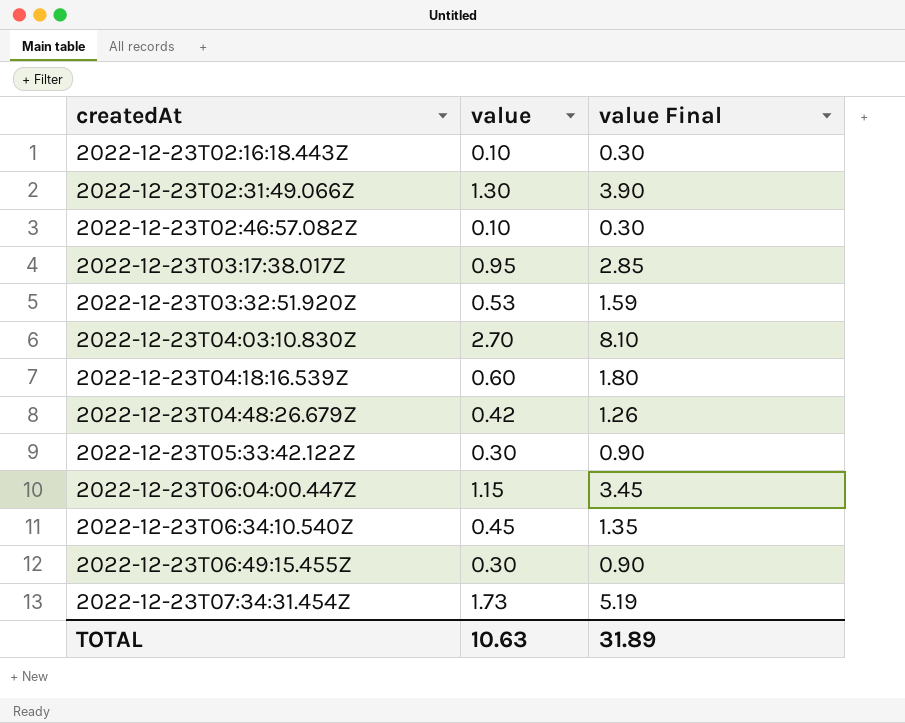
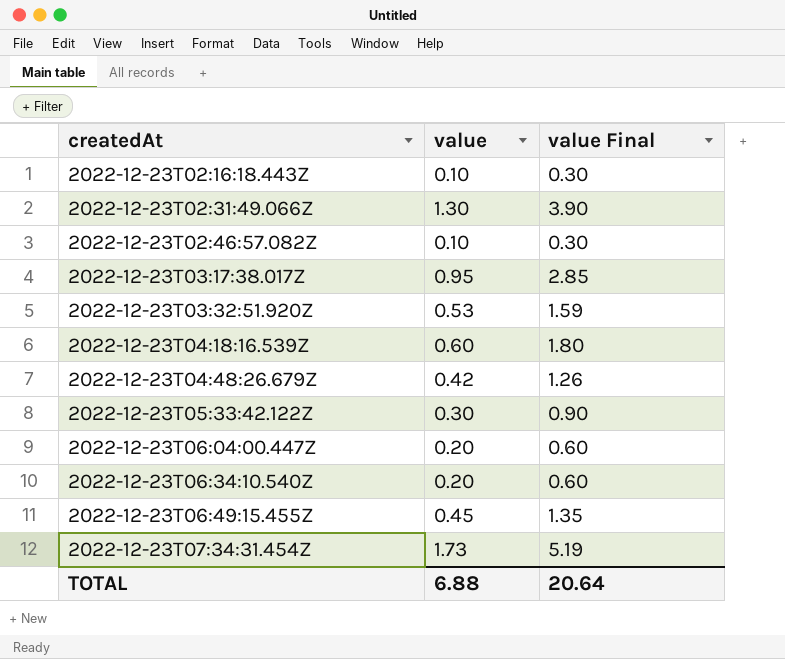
row 2022-12-23T04:03:10.830Z: 2.70 | 8.10 -> none
2022-12-23T06:04:00.447Z | value: 1.15 -> 0.20
2022-12-23T06:04:00.447Z | value Final: 3.45 -> 0.60
2022-12-23T06:34:10.540Z | value: 0.45 -> 0.20
2022-12-23T06:34:10.540Z | value Final: 1.35 -> 0.60
2022-12-23T06:49:15.455Z | value: 0.30 -> 0.45
2022-12-23T06:49:15.455Z | value Final: 0.90 -> 1.35
TOTAL | value: 10.63 -> 6.88
TOTAL | value Final: 31.89 -> 20.64

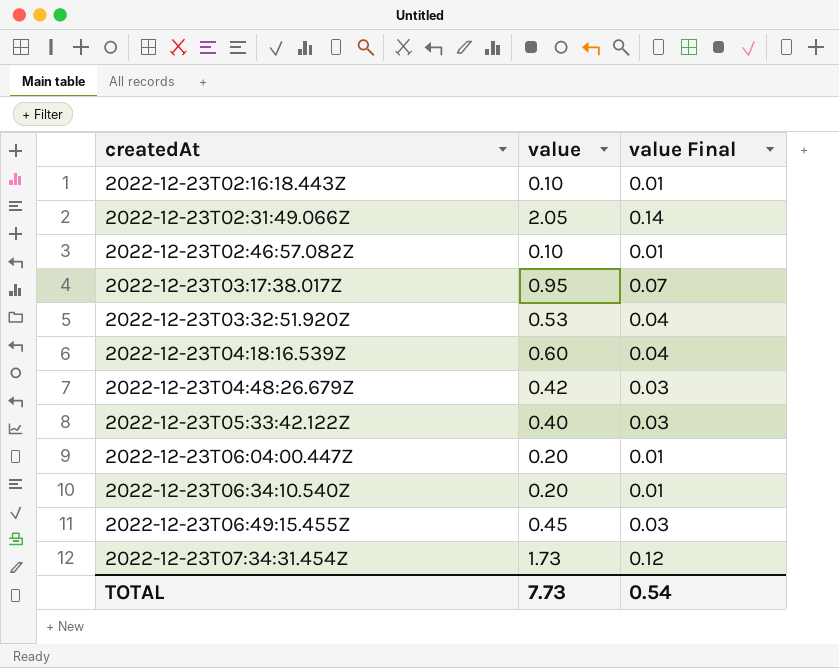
column value Final | formula: [value] * 3 -> [value] * 0.07
2022-12-23T02:31:49.066Z | value: 1.30 -> 2.05
2022-12-23T05:33:42.122Z | value: 0.30 -> 0.40
TOTAL | value: 6.88 -> 7.73
TOTAL | value Final: 20.64 -> 0.54

